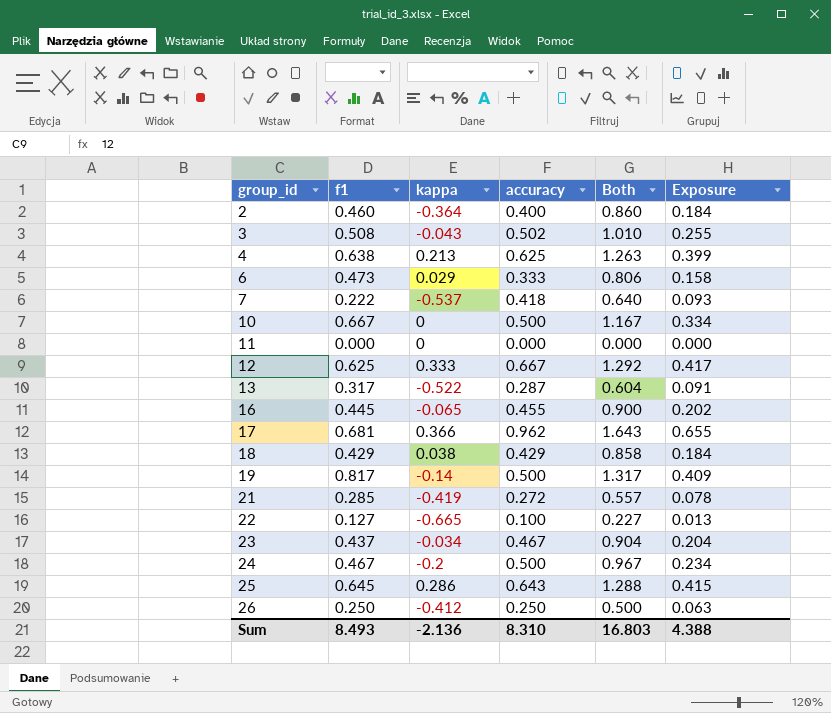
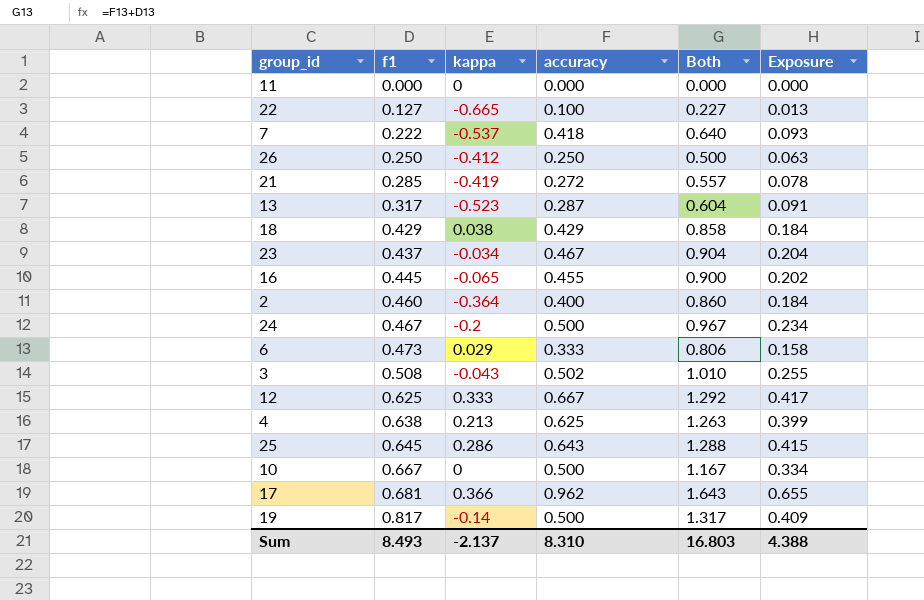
row order: group_id ascending -> f1 ascending
13 | kappa: -0.522 -> -0.523
Sum | kappa: -2.136 -> -2.137

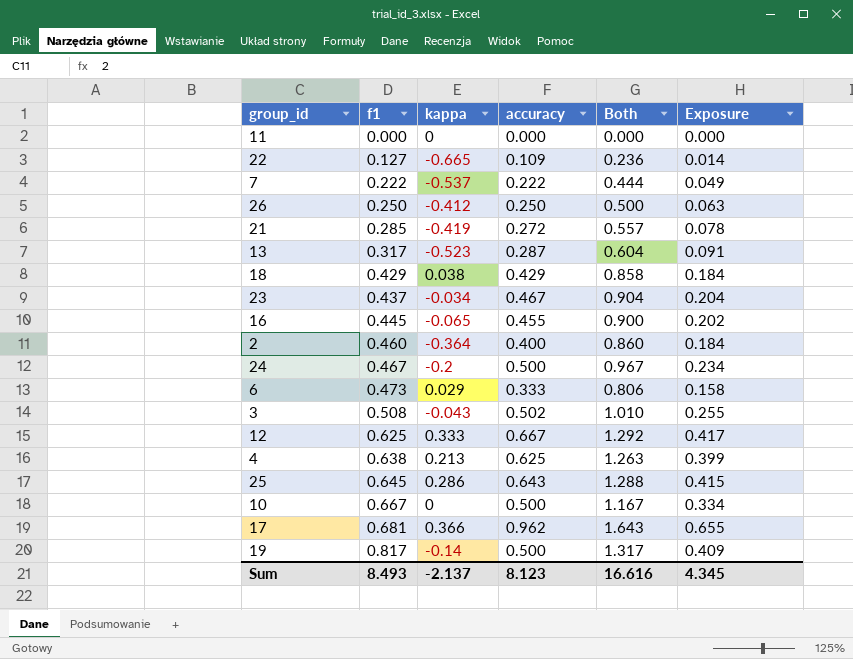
22 | accuracy: 0.100 -> 0.109
22 | Both: 0.227 -> 0.236
22 | Exposure: 0.013 -> 0.014
7 | accuracy: 0.418 -> 0.222
7 | Both: 0.640 -> 0.444
7 | Exposure: 0.093 -> 0.049
Sum | accuracy: 8.310 -> 8.123
Sum | Both: 16.803 -> 16.616
Sum | Exposure: 4.388 -> 4.345

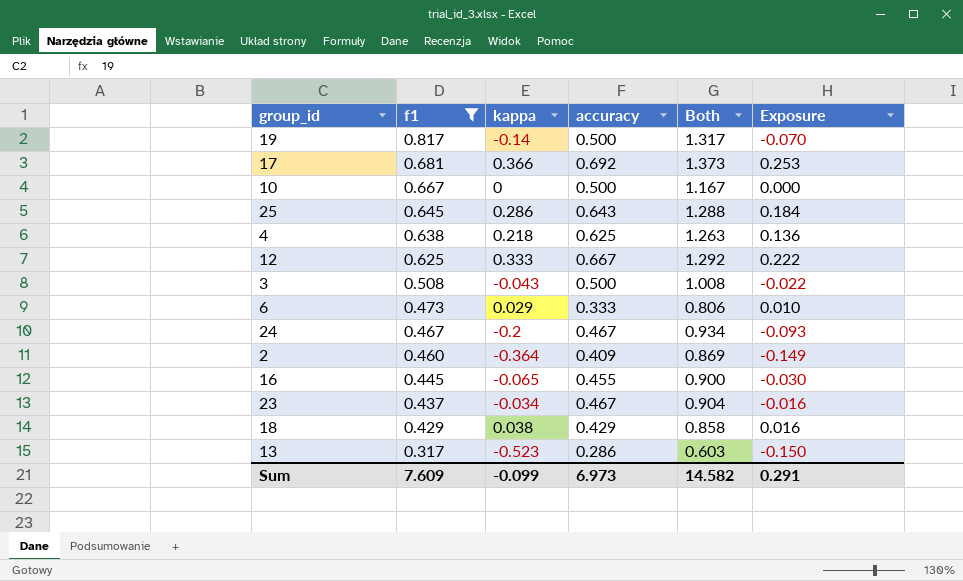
filter: none -> f1 >= 0.317
row order: f1 ascending -> f1 descending
column Exposure | formula: [f1] * [accuracy] -> [kappa] * [accuracy]
17 | accuracy: 0.962 -> 0.692
17 | Both: 1.643 -> 1.373
4 | kappa: 0.213 -> 0.218
3 | accuracy: 0.502 -> 0.500
3 | Both: 1.010 -> 1.008
24 | accuracy: 0.500 -> 0.467
24 | Both: 0.967 -> 0.934
2 | accuracy: 0.400 -> 0.409
2 | Both: 0.860 -> 0.869
13 | accuracy: 0.287 -> 0.286
13 | Both: 0.604 -> 0.603
Sum | f1: 8.493 -> 7.609
Sum | kappa: -2.137 -> -0.099
Sum | accuracy: 8.123 -> 6.973
Sum | Both: 16.616 -> 14.582
Sum | Exposure: 4.345 -> 0.291

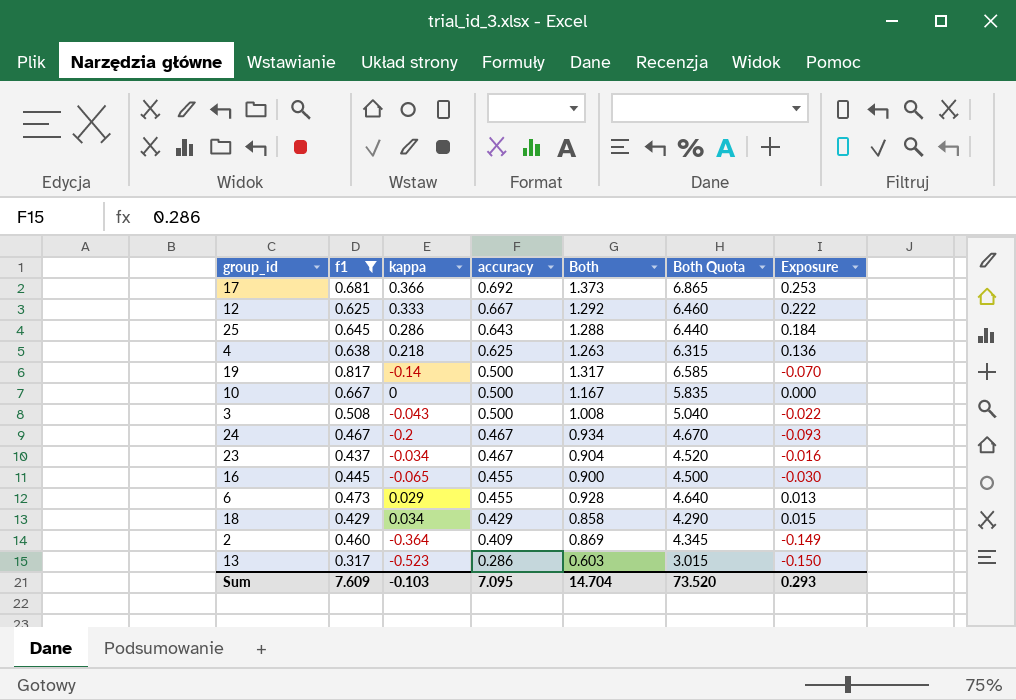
row order: f1 descending -> accuracy descending
column Both Quota | formula: none -> [Both] * 5
6 | accuracy: 0.333 -> 0.455
6 | Both: 0.806 -> 0.928
6 | Exposure: 0.010 -> 0.013
18 | kappa: 0.038 -> 0.034
18 | Exposure: 0.016 -> 0.015
Sum | kappa: -0.099 -> -0.103
Sum | accuracy: 6.973 -> 7.095
Sum | Both: 14.582 -> 14.704
Sum | Exposure: 0.291 -> 0.293

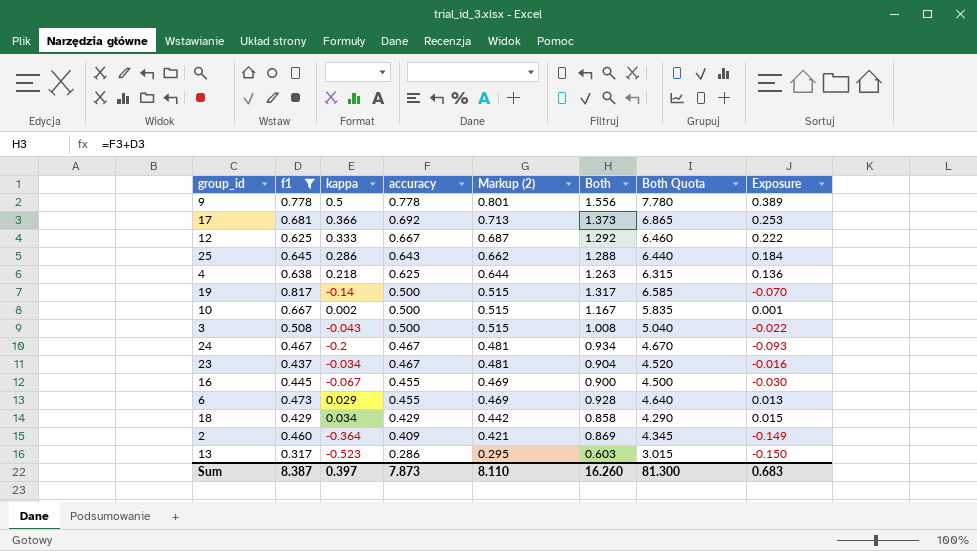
column Markup (2) | formula: none -> [accuracy] * 1.03
row 9: none -> 0.778 | 0.5 | 0.778 | 0.801 | 1.556 | 7.780 | 0.389
10 | kappa: 0 -> 0.002
10 | Exposure: 0.000 -> 0.001
16 | kappa: -0.065 -> -0.067
Sum | f1: 7.609 -> 8.387
Sum | kappa: -0.103 -> 0.397
Sum | accuracy: 7.095 -> 7.873
Sum | Both: 14.704 -> 16.260
Sum | Both Quota: 73.520 -> 81.300
Sum | Exposure: 0.293 -> 0.683

